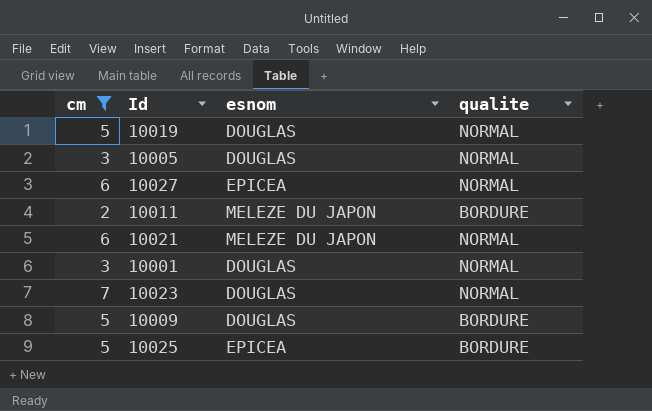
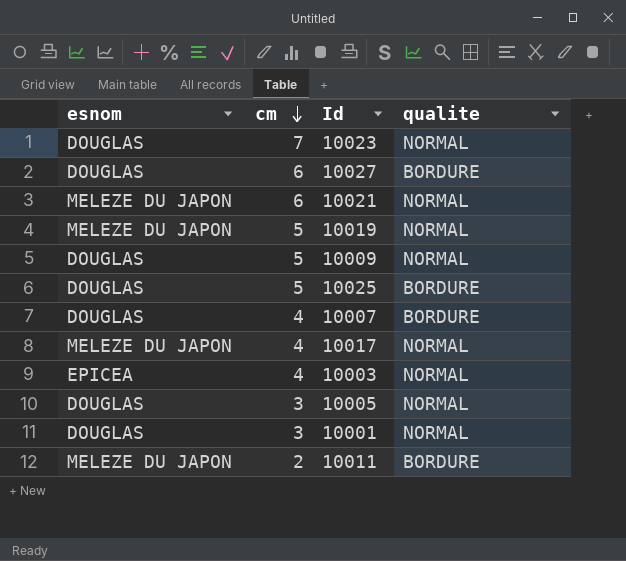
filter: cm != 4 -> none
row order: none -> cm descending
column esnom | position: 3 -> 1
10027 | esnom: EPICEA -> DOUGLAS
10027 | qualite: NORMAL -> BORDURE
10019 | esnom: DOUGLAS -> MELEZE DU JAPON
10009 | qualite: BORDURE -> NORMAL
10025 | esnom: EPICEA -> DOUGLAS

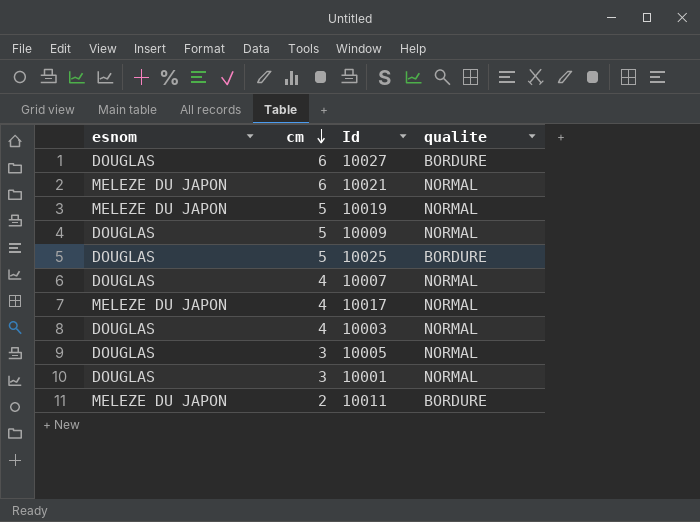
row 10023: DOUGLAS | 7 | NORMAL -> none
10007 | qualite: BORDURE -> NORMAL
10003 | esnom: EPICEA -> DOUGLAS

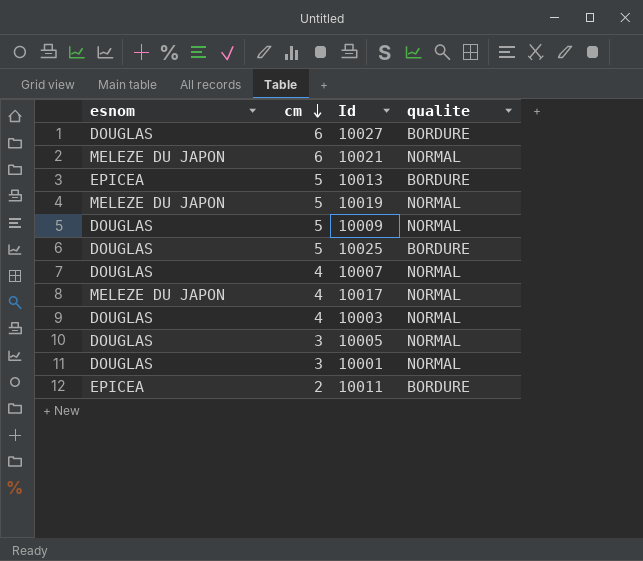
row 10013: none -> EPICEA | 5 | BORDURE
10011 | esnom: MELEZE DU JAPON -> EPICEA

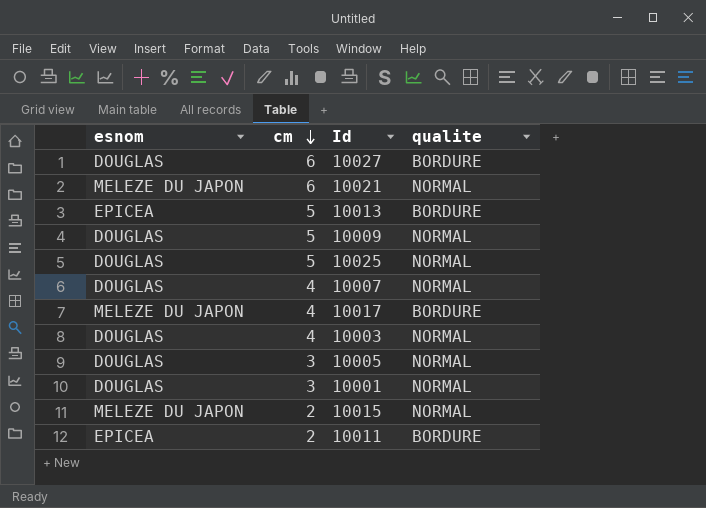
row 10019: MELEZE DU JAPON | 5 | NORMAL -> none
10025 | qualite: BORDURE -> NORMAL
10017 | qualite: NORMAL -> BORDURE
row 10015: none -> MELEZE DU JAPON | 2 | NORMAL

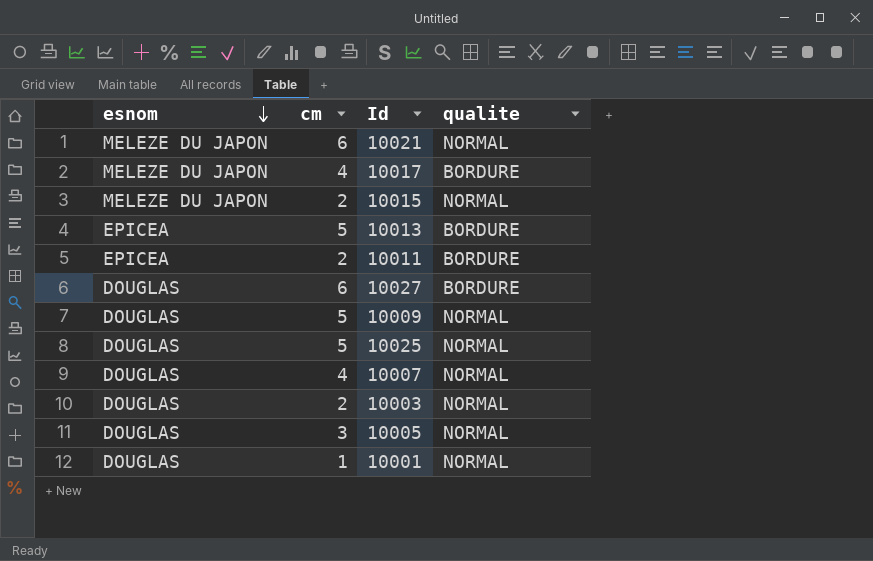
row order: cm descending -> esnom descending
10003 | cm: 4 -> 2
10001 | cm: 3 -> 1

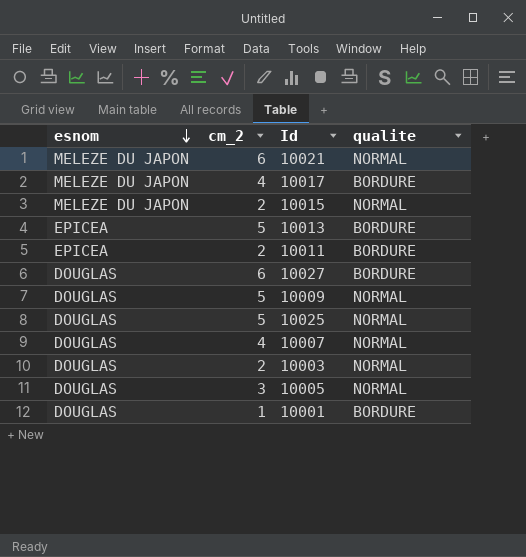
column name: cm -> cm_2
10001 | qualite: NORMAL -> BORDURE

